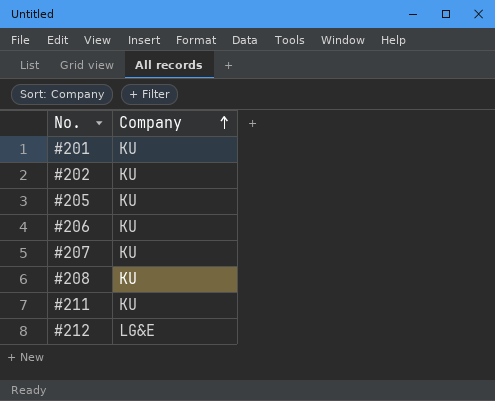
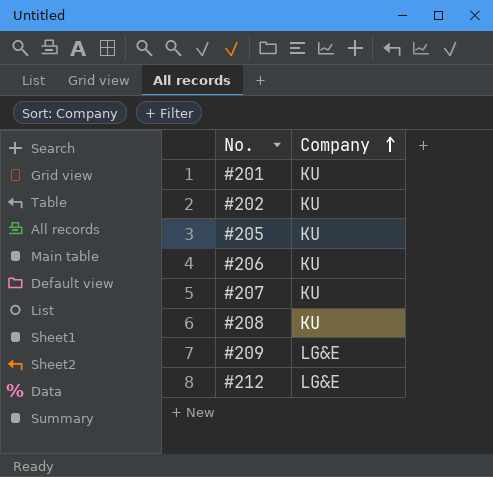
row #211: KU -> none
row #209: none -> LG&E

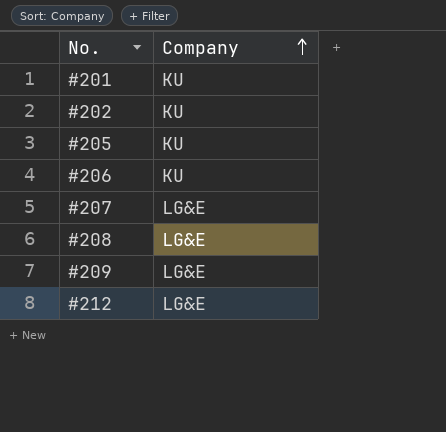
#207 | Company: KU -> LG&E
#208 | Company: KU -> LG&E

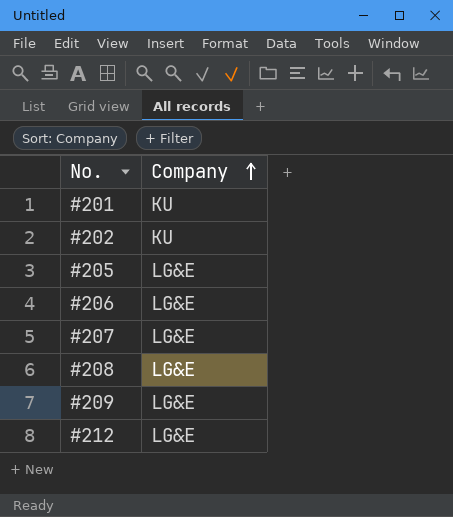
#205 | Company: KU -> LG&E
#206 | Company: KU -> LG&E

